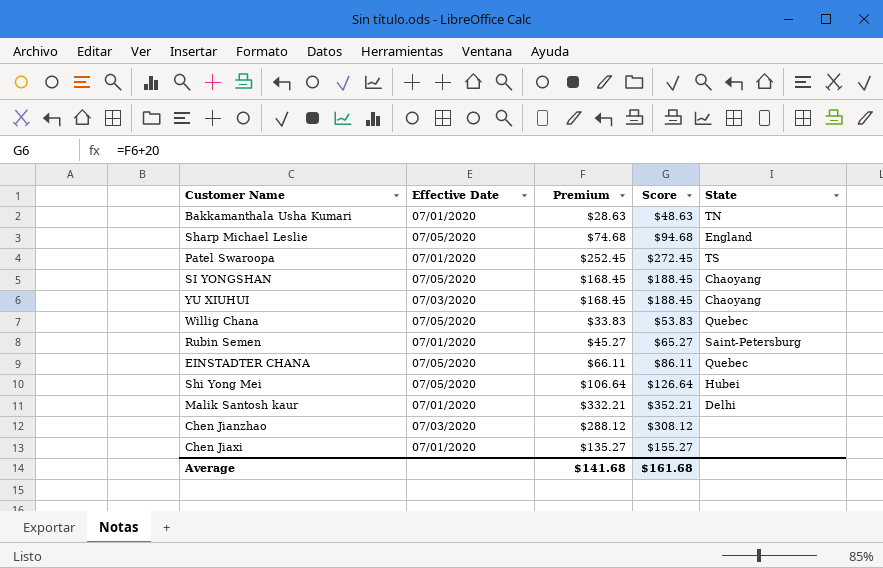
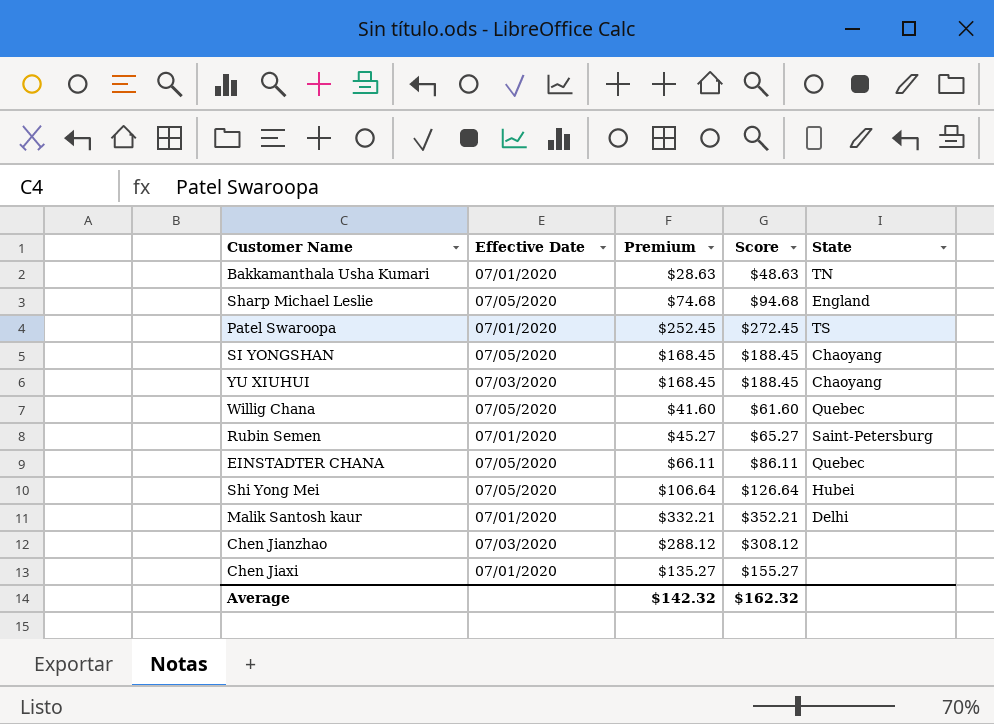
Willig Chana | Premium: $33.83 -> $41.60
Willig Chana | Score: $53.83 -> $61.60
Average | Premium: $141.68 -> $142.32
Average | Score: $161.68 -> $162.32

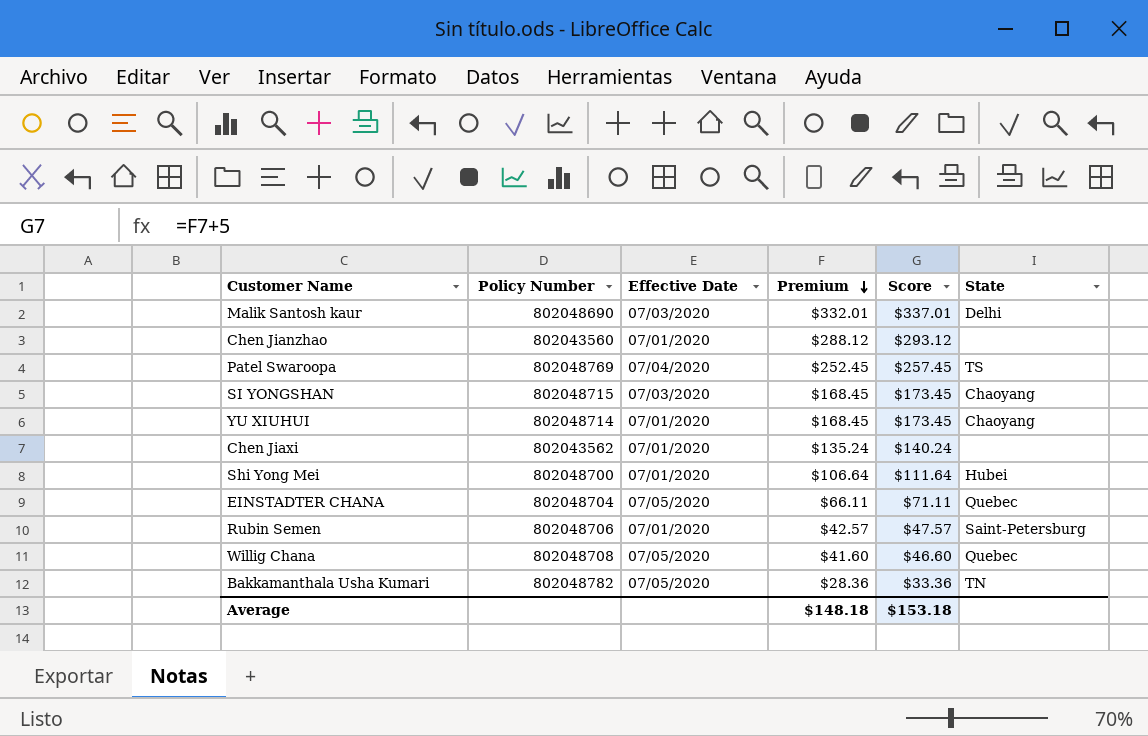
row order: none -> Premium descending
column Policy Number | position: none -> 2
column Score | formula: [Premium] + 20 -> [Premium] + 5
row Sharp Michael Leslie: 07/05/2020 | $74.68 | $94.68 | England -> none
Malik Santosh kaur | Effective Date: 07/01/2020 -> 07/03/2020
Malik Santosh kaur | Premium: $332.21 -> $332.01
Chen Jianzhao | Effective Date: 07/03/2020 -> 07/01/2020
Patel Swaroopa | Effective Date: 07/01/2020 -> 07/04/2020
SI YONGSHAN | Effective Date: 07/05/2020 -> 07/03/2020
YU XIUHUI | Effective Date: 07/03/2020 -> 07/01/2020
Chen Jiaxi | Premium: $135.27 -> $135.24
Shi Yong Mei | Effective Date: 07/05/2020 -> 07/01/2020
Rubin Semen | Premium: $45.27 -> $42.57
Bakkamanthala Usha Kumari | Effective Date: 07/01/2020 -> 07/05/2020
Bakkamanthala Usha Kumari | Premium: $28.63 -> $28.36
Average | Premium: $142.32 -> $148.18
Average | Score: $162.32 -> $153.18

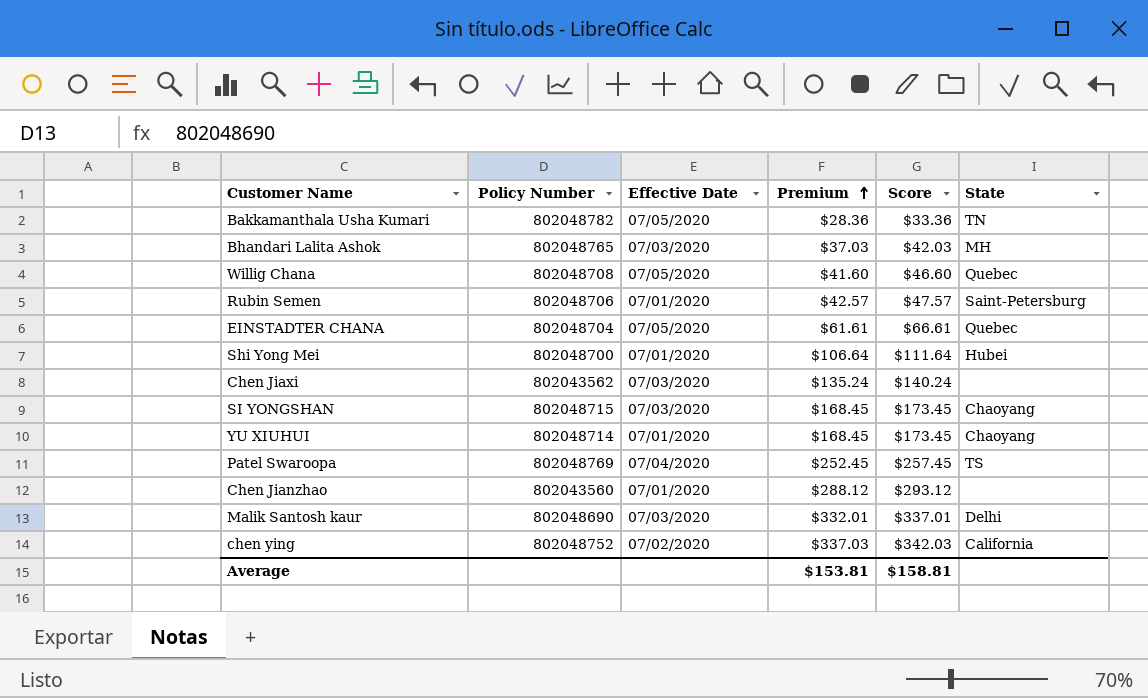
row order: Premium descending -> Premium ascending
row Bhandari Lalita Ashok: none -> 802048765 | 07/03/2020 | $37.03 | $42.03 | MH
EINSTADTER CHANA | Premium: $66.11 -> $61.61
EINSTADTER CHANA | Score: $71.11 -> $66.61
Chen Jiaxi | Effective Date: 07/01/2020 -> 07/03/2020
row chen ying: none -> 802048752 | 07/02/2020 | $337.03 | $342.03 | California
Average | Premium: $148.18 -> $153.81
Average | Score: $153.18 -> $158.81

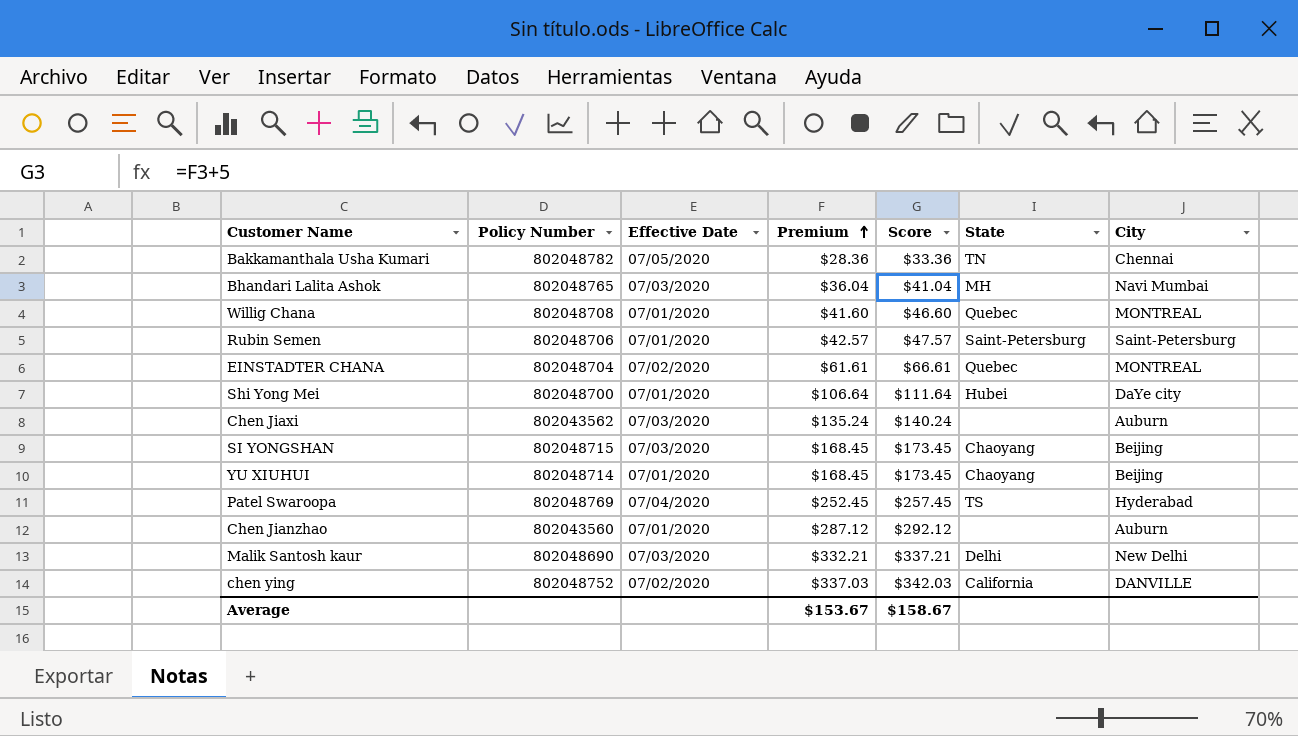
column City | position: none -> 7
Bhandari Lalita Ashok | Premium: $37.03 -> $36.04
Bhandari Lalita Ashok | Score: $42.03 -> $41.04
Willig Chana | Effective Date: 07/05/2020 -> 07/01/2020
EINSTADTER CHANA | Effective Date: 07/05/2020 -> 07/02/2020
Chen Jianzhao | Premium: $288.12 -> $287.12
Chen Jianzhao | Score: $293.12 -> $292.12
Malik Santosh kaur | Premium: $332.01 -> $332.21
Malik Santosh kaur | Score: $337.01 -> $337.21
Average | Premium: $153.81 -> $153.67
Average | Score: $158.81 -> $158.67

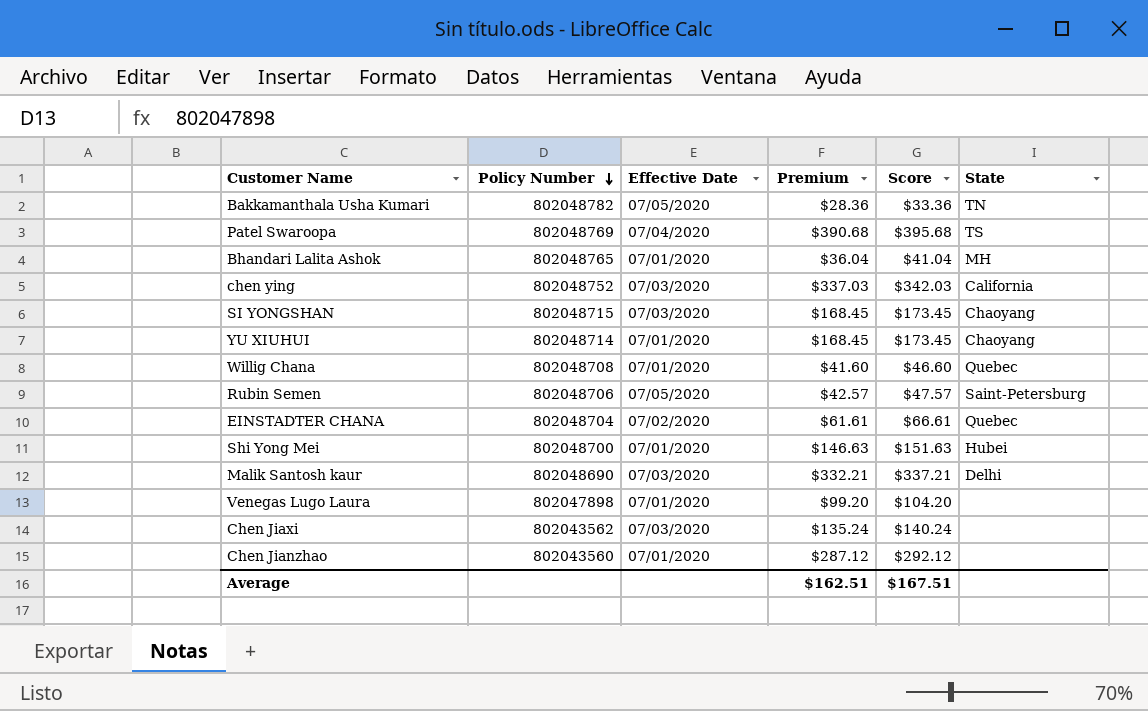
row order: Premium ascending -> Policy Number descending
column City | position: 7 -> none
Patel Swaroopa | Premium: $252.45 -> $390.68
Patel Swaroopa | Score: $257.45 -> $395.68
Bhandari Lalita Ashok | Effective Date: 07/03/2020 -> 07/01/2020
chen ying | Effective Date: 07/02/2020 -> 07/03/2020
Rubin Semen | Effective Date: 07/01/2020 -> 07/05/2020
Shi Yong Mei | Premium: $106.64 -> $146.63
Shi Yong Mei | Score: $111.64 -> $151.63
row Venegas Lugo Laura: none -> 802047898 | 07/01/2020 | $99.20 | $104.20 | none
Average | Premium: $153.67 -> $162.51
Average | Score: $158.67 -> $167.51

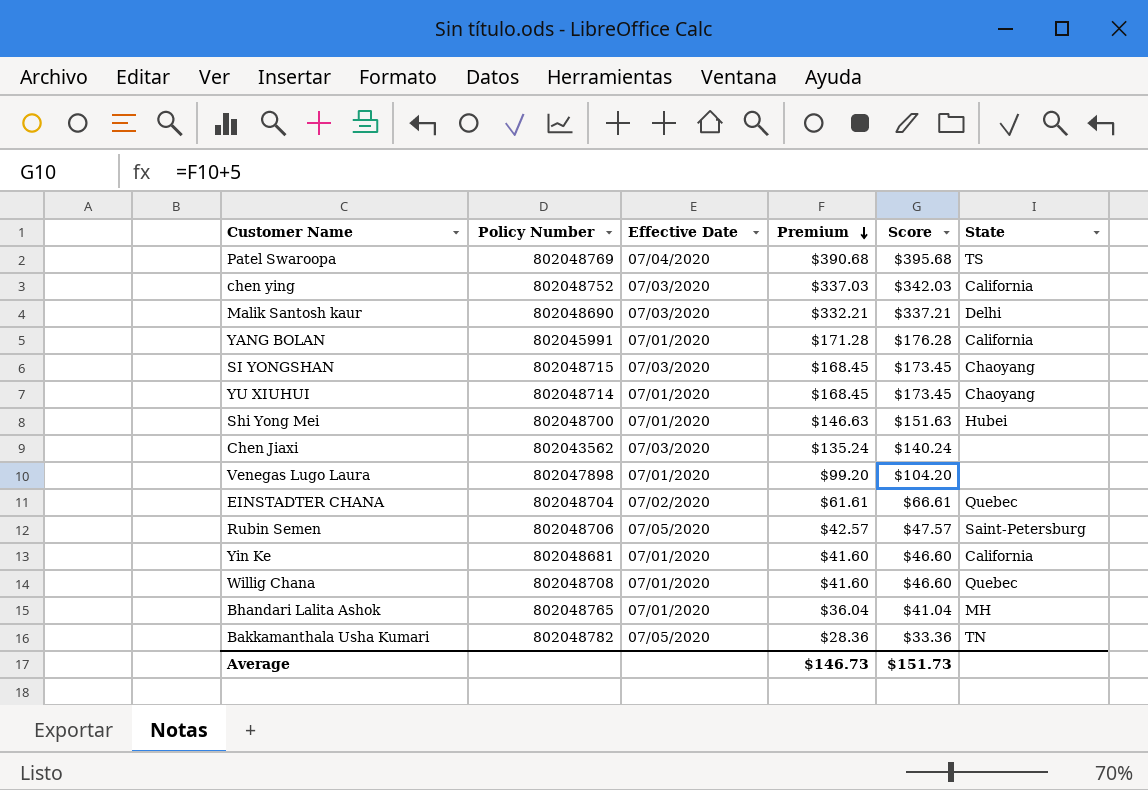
row order: Policy Number descending -> Premium descending
row Chen Jianzhao: 802043560 | 07/01/2020 | $287.12 | $292.12 | none -> none
row YANG BOLAN: none -> 802045991 | 07/01/2020 | $171.28 | $176.28 | California
row Yin Ke: none -> 802048681 | 07/01/2020 | $41.60 | $46.60 | California
Average | Premium: $162.51 -> $146.73
Average | Score: $167.51 -> $151.73

